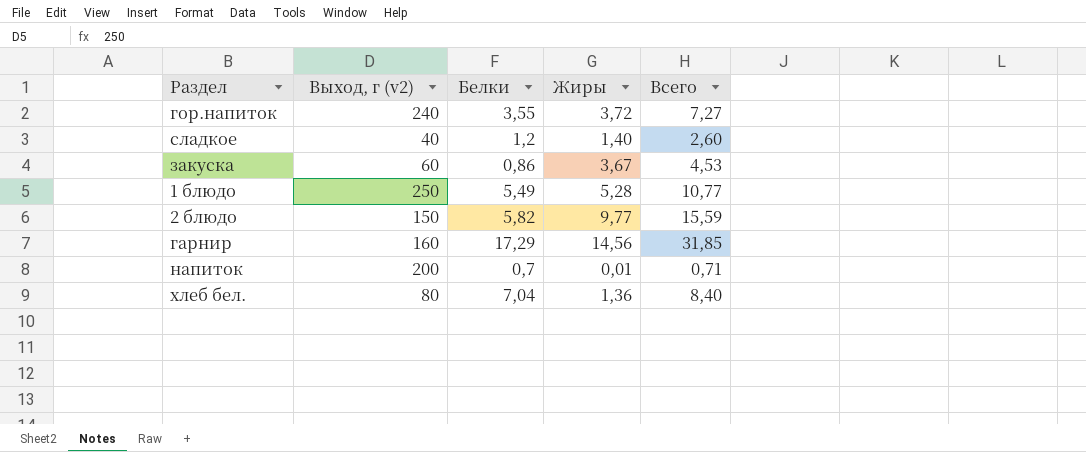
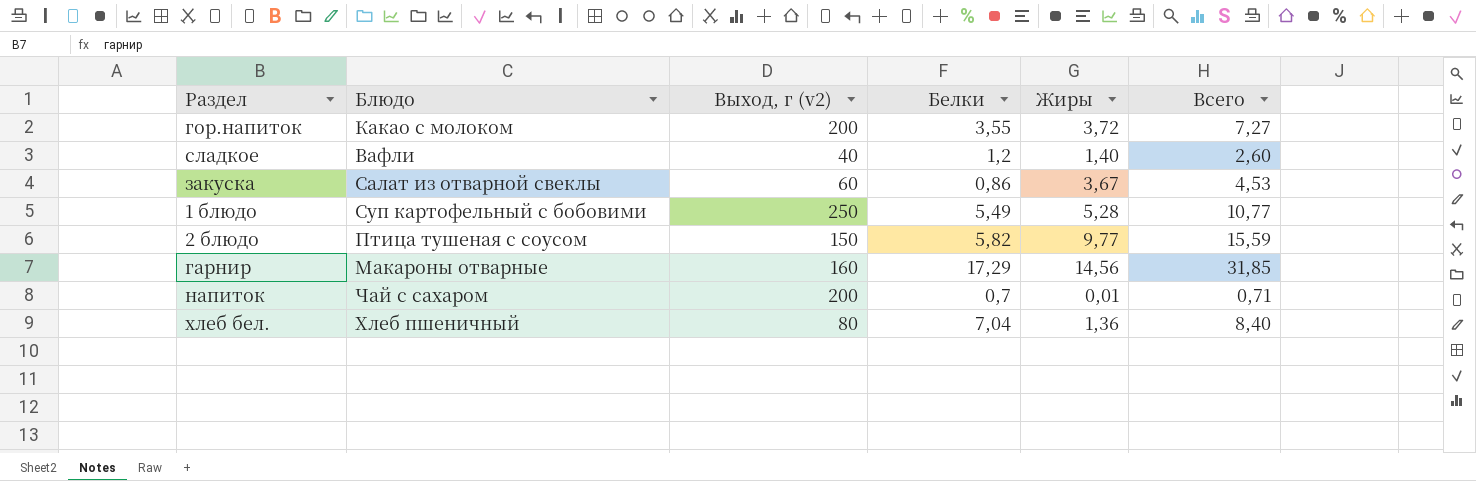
column Блюдо | position: none -> 2
гор.напиток | Выход, г (v2): 240 -> 200

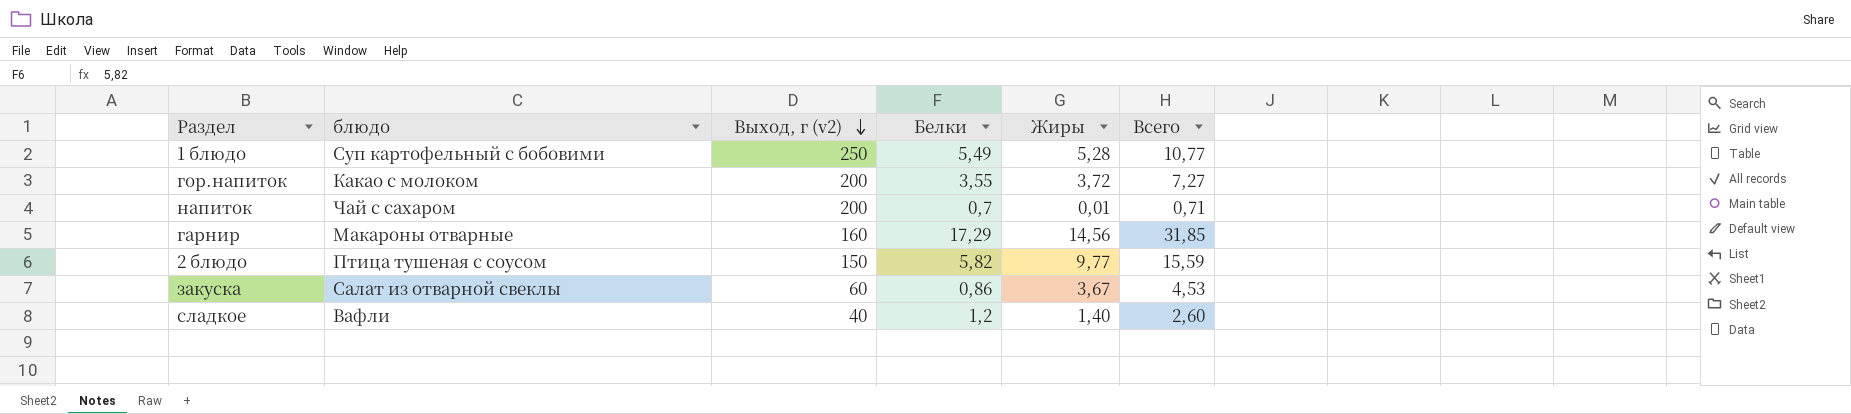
row order: none -> Выход, г (v2) descending
column name: Блюдо -> блюдо
row хлеб бел.: Хлеб пшеничный | 80 | 7,04 | 1,36 | 8,40 -> none

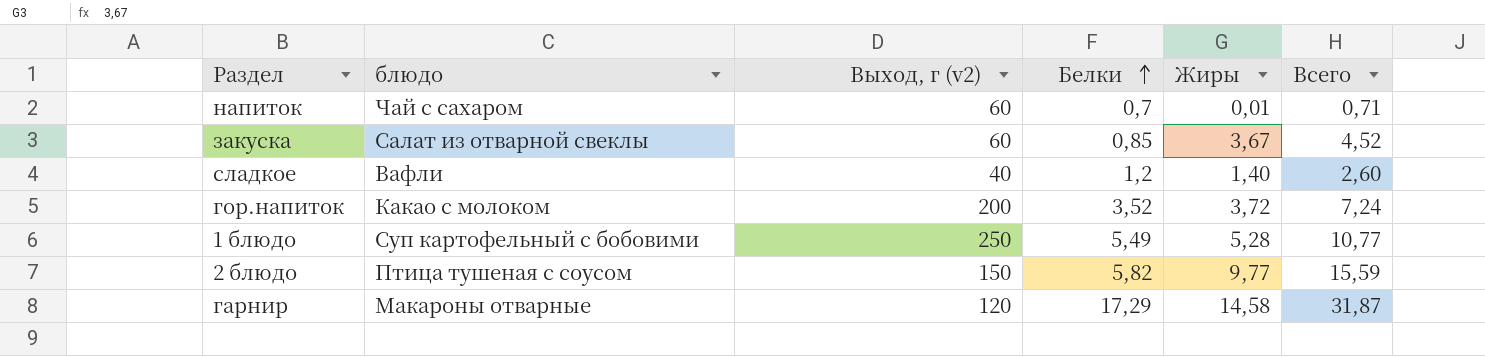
row order: Выход, г (v2) descending -> Белки ascending
напиток | Выход, г (v2): 200 -> 60
закуска | Белки: 0,86 -> 0,85
закуска | Всего: 4,53 -> 4,52
гор.напиток | Белки: 3,55 -> 3,52
гор.напиток | Всего: 7,27 -> 7,24
гарнир | Выход, г (v2): 160 -> 120
гарнир | Жиры: 14,56 -> 14,58
гарнир | Всего: 31,85 -> 31,87

